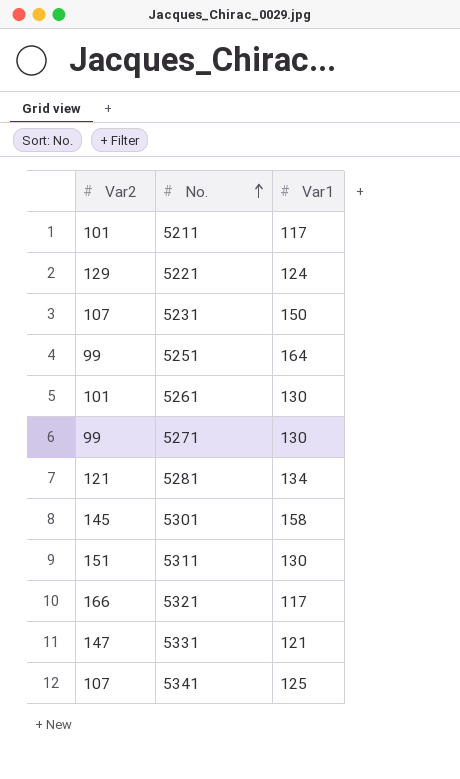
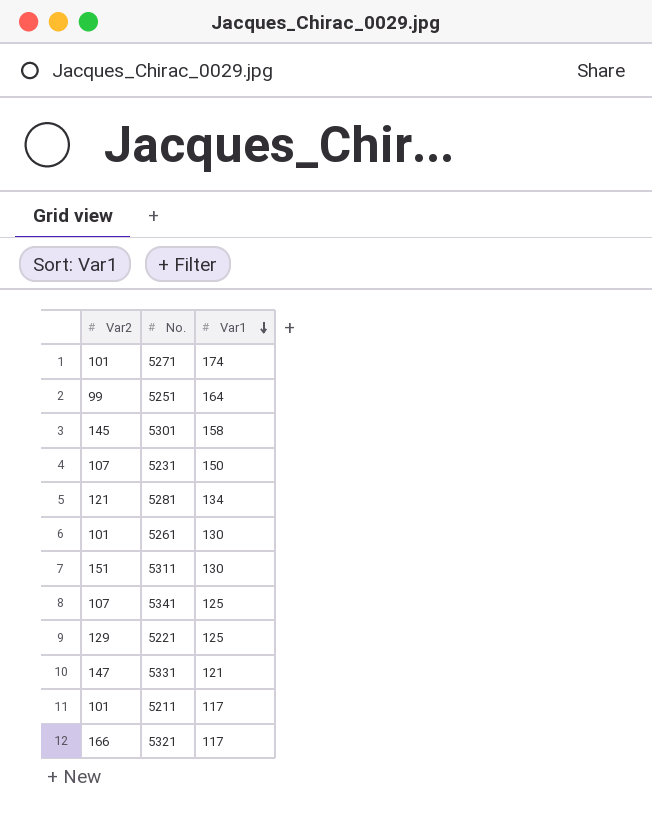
row order: No. ascending -> Var1 descending
5271 | Var2: 99 -> 101
5271 | Var1: 130 -> 174
5221 | Var1: 124 -> 125

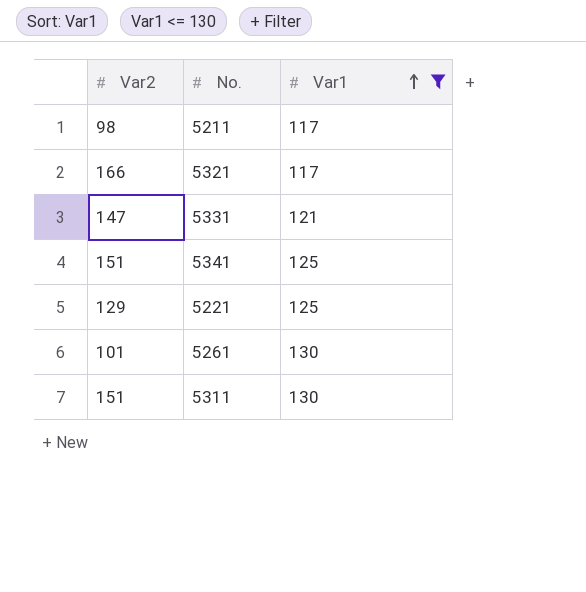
filter: none -> Var1 <= 130
row order: Var1 descending -> Var1 ascending
5211 | Var2: 101 -> 98
5341 | Var2: 107 -> 151

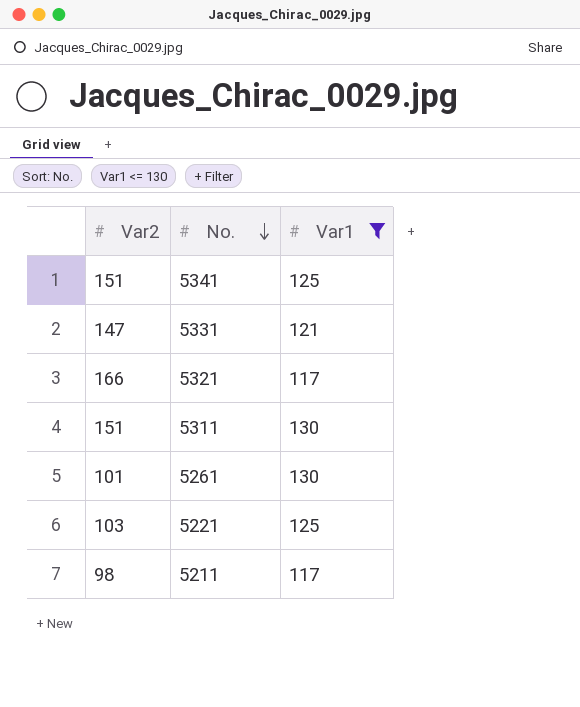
row order: Var1 ascending -> No. descending
5221 | Var2: 129 -> 103

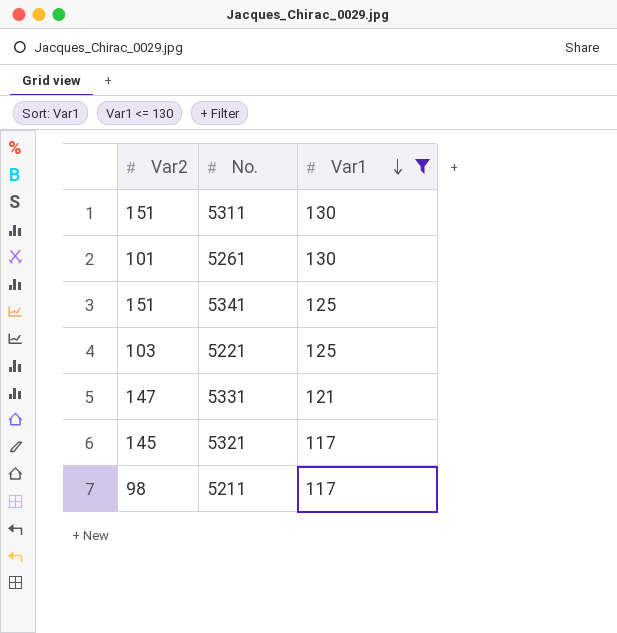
row order: No. descending -> Var1 descending
5321 | Var2: 166 -> 145

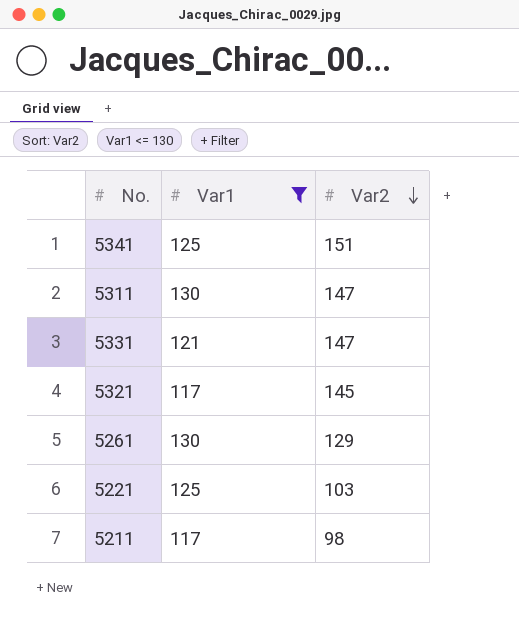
row order: Var1 descending -> Var2 descending
column Var2 | position: 1 -> 3
5311 | Var2: 151 -> 147
5261 | Var2: 101 -> 129

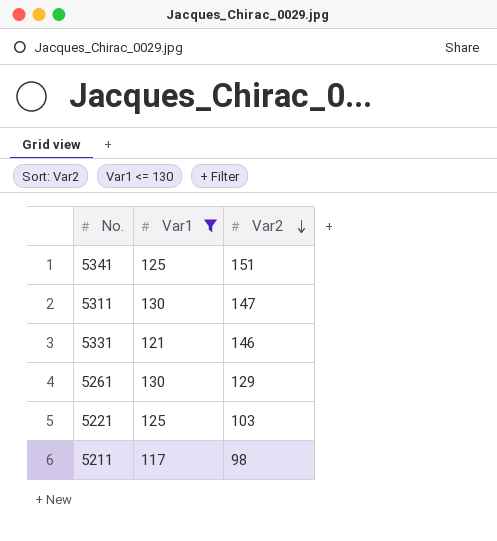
row 5321: 117 | 145 -> none
5331 | Var2: 147 -> 146

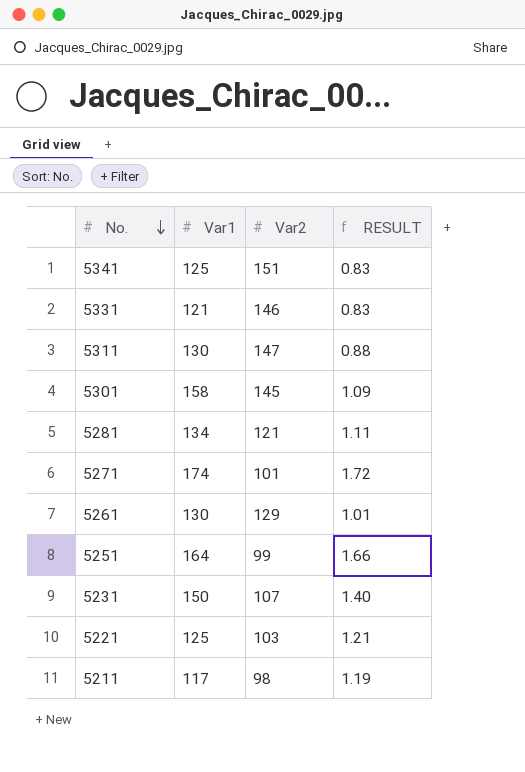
filter: Var1 <= 130 -> none
row order: Var2 descending -> No. descending
column RESULT | formula: none -> [Var1] / [Var2]

